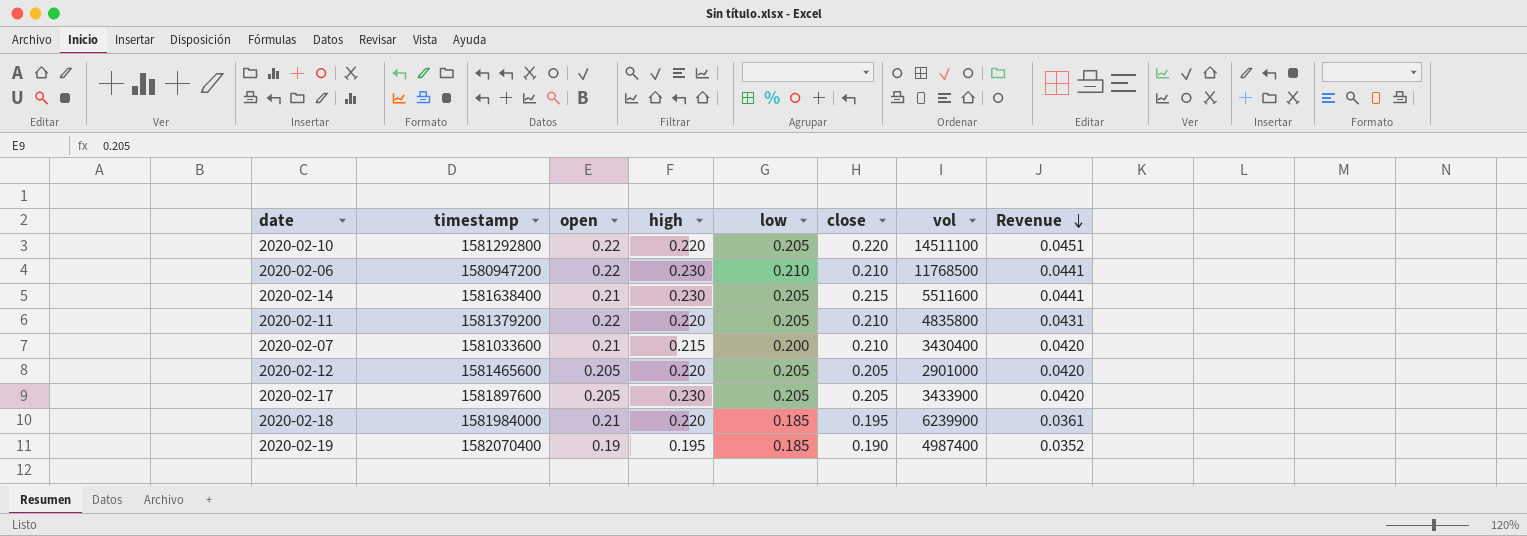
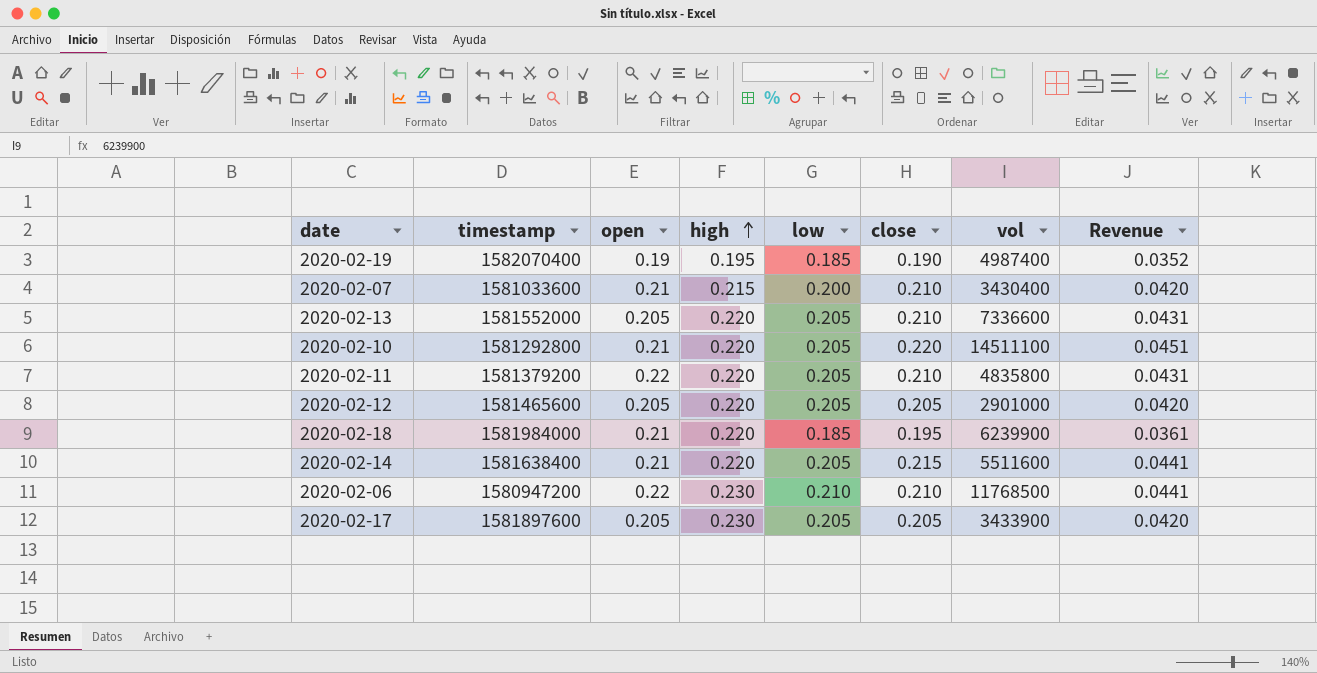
row order: Revenue descending -> high ascending
row 2020-02-13: none -> 1581552000 | 0.205 | 0.220 | 0.205 | 0.210 | 7336600 | 0.0431
2020-02-10 | open: 0.22 -> 0.21
2020-02-14 | high: 0.230 -> 0.220

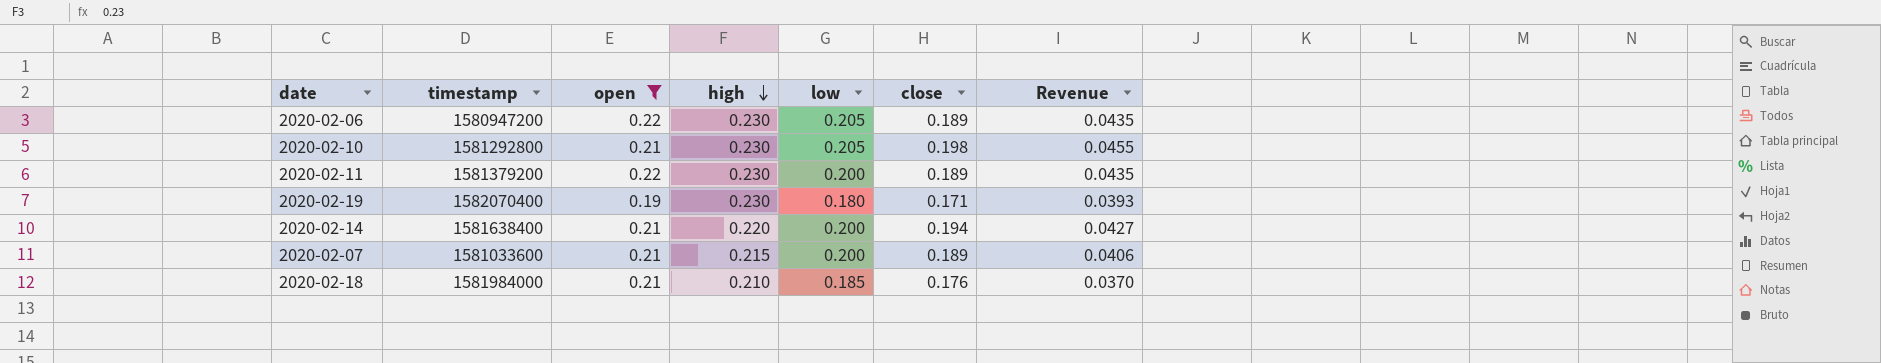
filter: none -> open != 0.205
row order: high ascending -> high descending
column vol | position: 7 -> none
column Revenue | formula: [low] * [close] -> [high] * [close]
2020-02-06 | low: 0.210 -> 0.205
2020-02-06 | close: 0.210 -> 0.189
2020-02-10 | high: 0.220 -> 0.230
2020-02-10 | close: 0.220 -> 0.198
2020-02-11 | high: 0.220 -> 0.230
2020-02-11 | low: 0.205 -> 0.200
2020-02-11 | close: 0.210 -> 0.189
2020-02-19 | high: 0.195 -> 0.230
2020-02-19 | low: 0.185 -> 0.180
2020-02-19 | close: 0.190 -> 0.171
2020-02-14 | low: 0.205 -> 0.200
2020-02-14 | close: 0.215 -> 0.194
2020-02-07 | close: 0.210 -> 0.189
2020-02-18 | high: 0.220 -> 0.210
2020-02-18 | close: 0.195 -> 0.176

